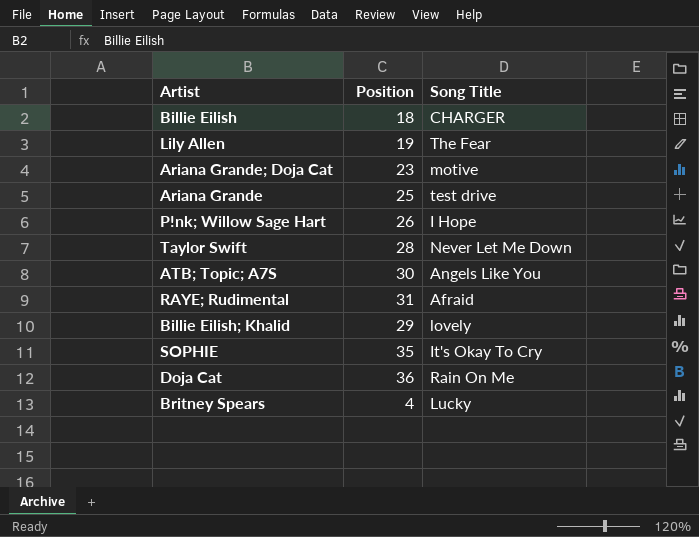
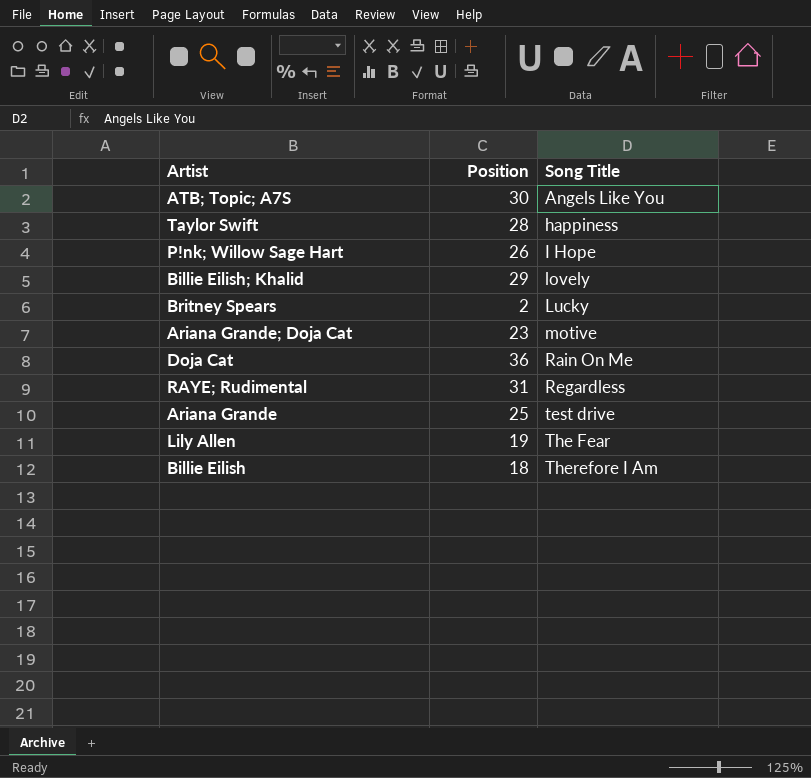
row order: none -> Song Title ascending
row SOPHIE: 35 | It's Okay To Cry -> none
Taylor Swift | Song Title: Never Let Me Down -> happiness
Britney Spears | Position: 4 -> 2
RAYE; Rudimental | Song Title: Afraid -> Regardless
Billie Eilish | Song Title: CHARGER -> Therefore I Am

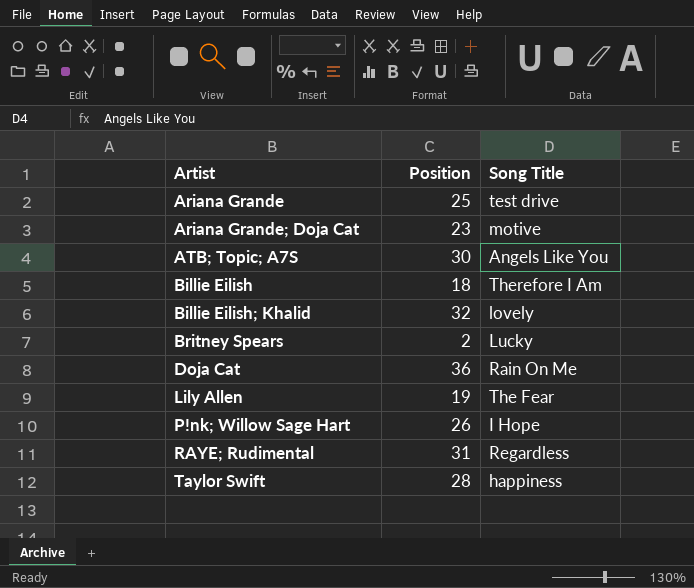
row order: Song Title ascending -> Artist ascending
Billie Eilish; Khalid | Position: 29 -> 32

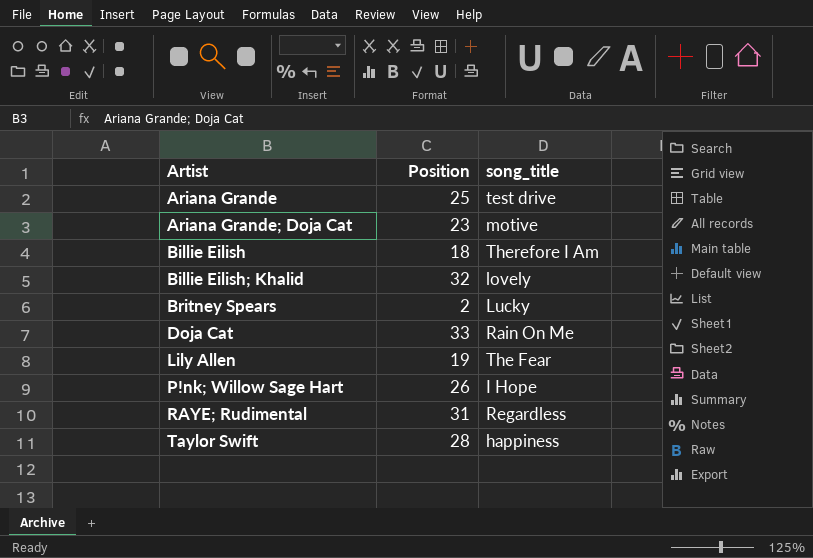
column name: Song Title -> song_title
row ATB; Topic; A7S: 30 | Angels Like You -> none
Doja Cat | Position: 36 -> 33

